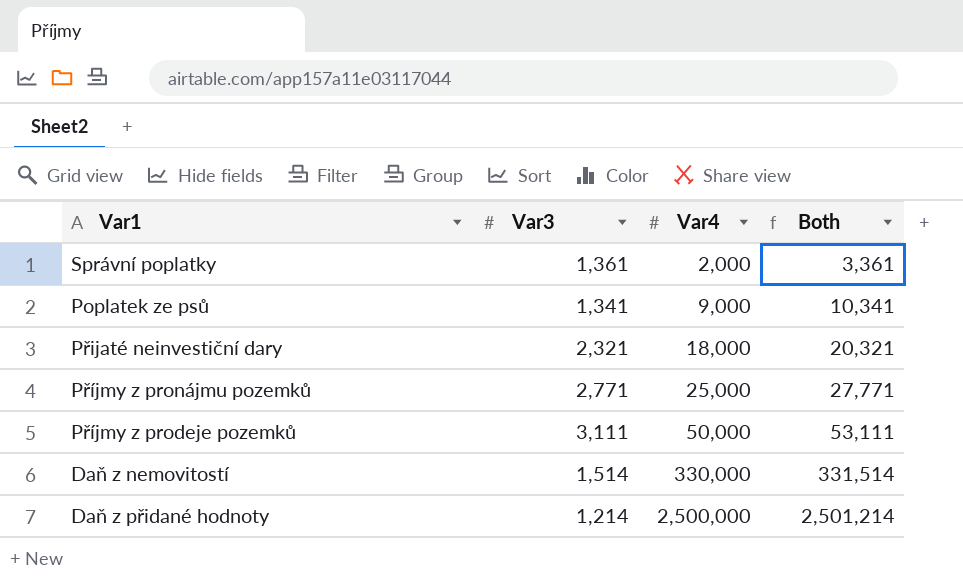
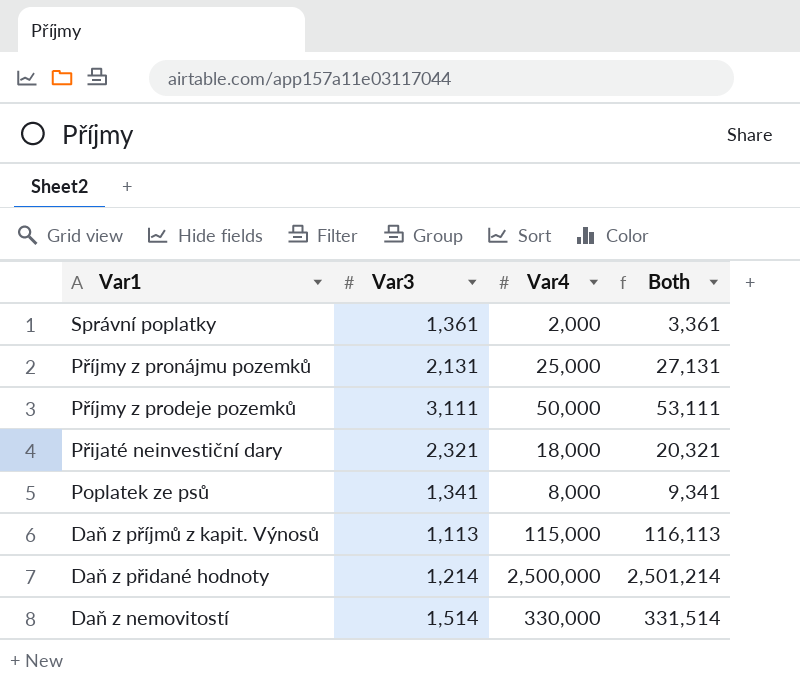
row order: Var4 ascending -> Var1 descending
Příjmy z pronájmu pozemků | Var3: 2,771 -> 2,131
Příjmy z pronájmu pozemků | Both: 27,771 -> 27,131
Poplatek ze psů | Var4: 9,000 -> 8,000
Poplatek ze psů | Both: 10,341 -> 9,341
row Daň z příjmů z kapit. Výnosů: none -> 1,113 | 115,000 | 116,113

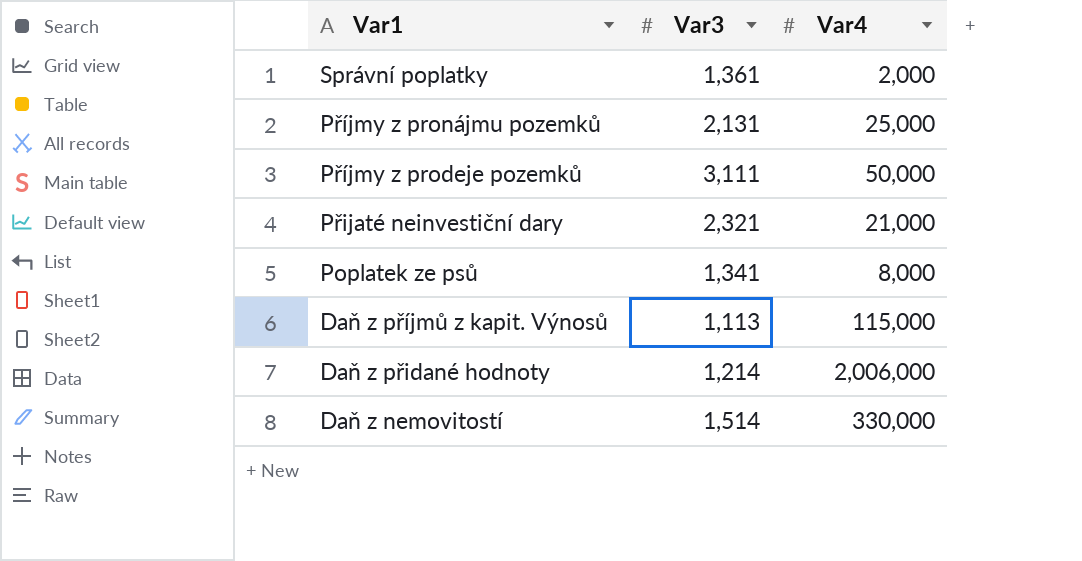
column Both | formula: [Var3] + [Var4] -> none
Přijaté neinvestiční dary | Var4: 18,000 -> 21,000
Daň z přidané hodnoty | Var4: 2,500,000 -> 2,006,000

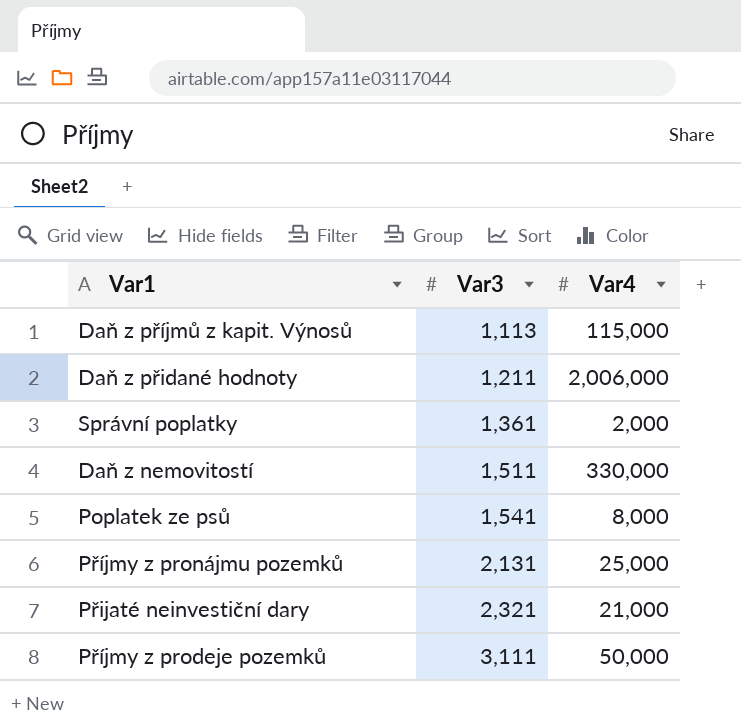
row order: Var1 descending -> Var3 ascending
Daň z přidané hodnoty | Var3: 1,214 -> 1,211
Daň z nemovitostí | Var3: 1,514 -> 1,511
Poplatek ze psů | Var3: 1,341 -> 1,541

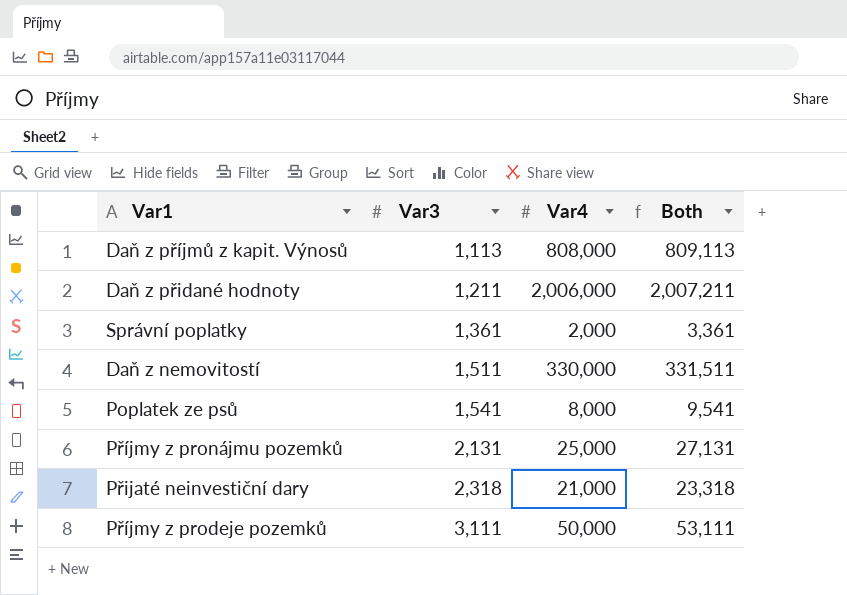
column Both | formula: none -> [Var3] + [Var4]
Daň z příjmů z kapit. Výnosů | Var4: 115,000 -> 808,000
Přijaté neinvestiční dary | Var3: 2,321 -> 2,318

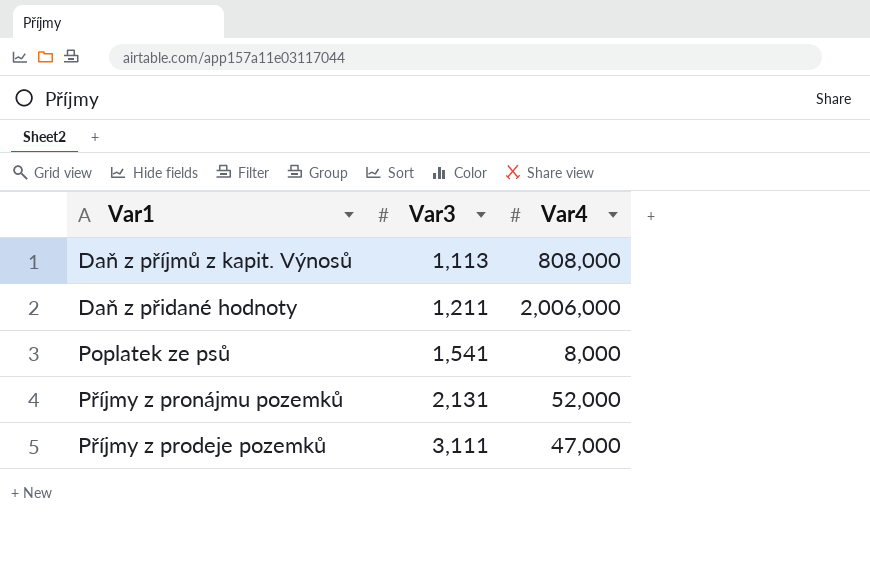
column Both | formula: [Var3] + [Var4] -> none
row Správní poplatky: 1,361 | 2,000 | 3,361 -> none
row Daň z nemovitostí: 1,511 | 330,000 | 331,511 -> none
row Přijaté neinvestiční dary: 2,318 | 21,000 | 23,318 -> none
Příjmy z pronájmu pozemků | Var4: 25,000 -> 52,000
Příjmy z prodeje pozemků | Var4: 50,000 -> 47,000

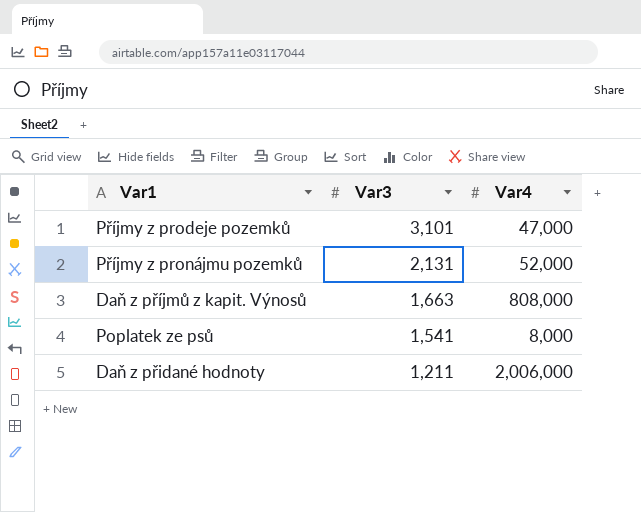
row order: Var3 ascending -> Var3 descending
Příjmy z prodeje pozemků | Var3: 3,111 -> 3,101
Daň z příjmů z kapit. Výnosů | Var3: 1,113 -> 1,663

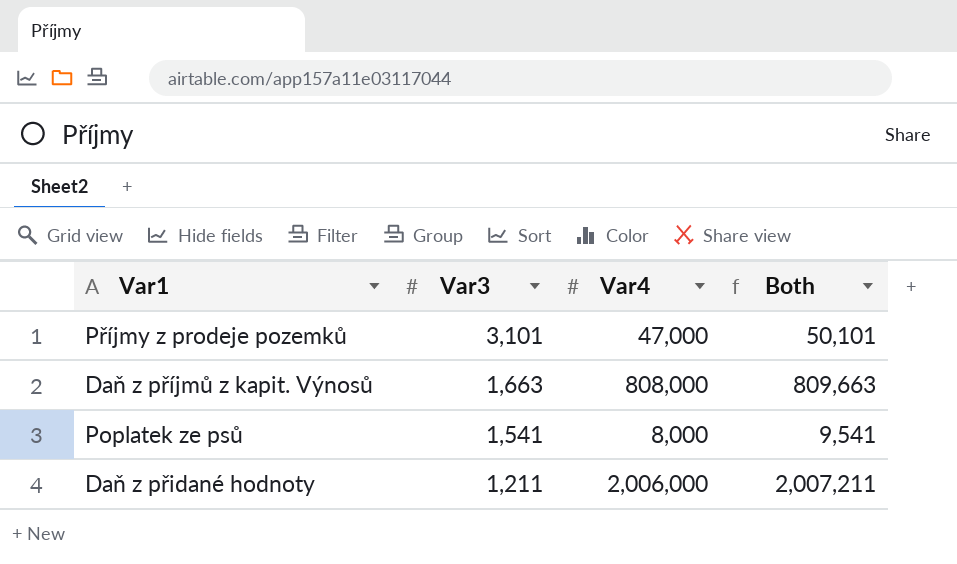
column Both | formula: none -> [Var3] + [Var4]
row Příjmy z pronájmu pozemků: 2,131 | 52,000 -> none

